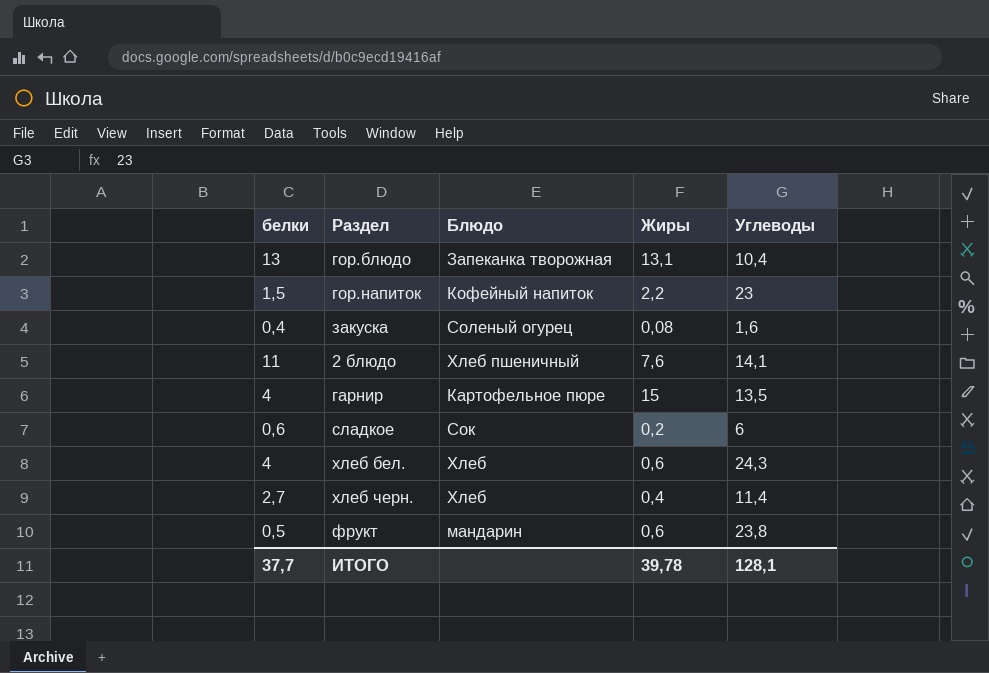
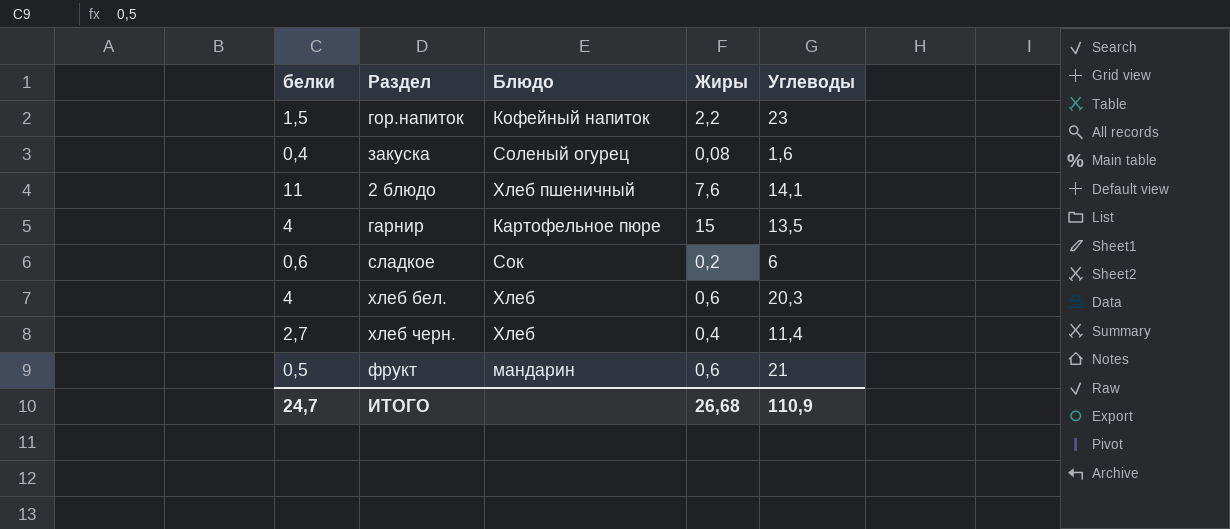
row гор.блюдо: 13 | Запеканка творожная | 13,1 | 10,4 -> none
хлеб бел. | Углеводы: 24,3 -> 20,3
фрукт | Углеводы: 23,8 -> 21
ИТОГО | белки: 37,7 -> 24,7
ИТОГО | Жиры: 39,78 -> 26,68
ИТОГО | Углеводы: 128,1 -> 110,9

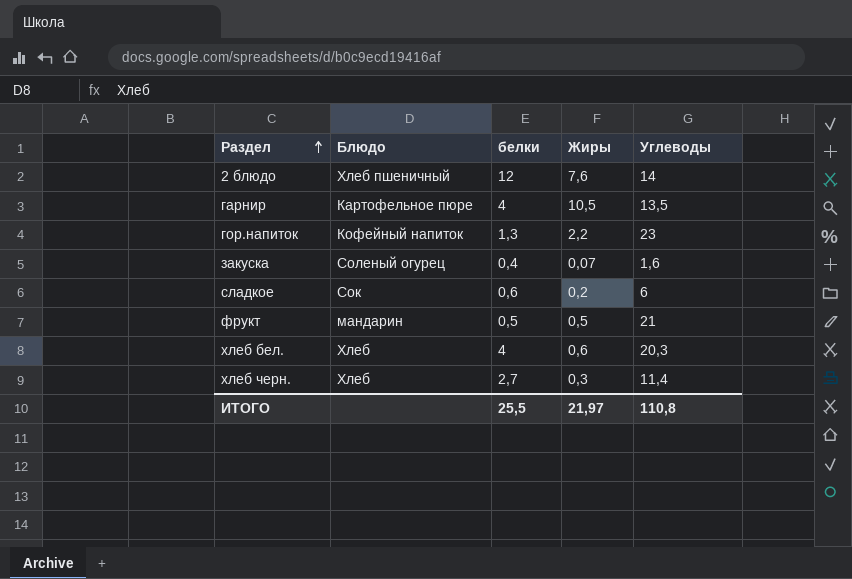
row order: none -> Раздел ascending
column белки | position: 1 -> 3
2 блюдо | белки: 11 -> 12
2 блюдо | Углеводы: 14,1 -> 14
гарнир | Жиры: 15 -> 10,5
гор.напиток | белки: 1,5 -> 1,3
закуска | Жиры: 0,08 -> 0,07
фрукт | Жиры: 0,6 -> 0,5
хлеб черн. | Жиры: 0,4 -> 0,3
ИТОГО | белки: 24,7 -> 25,5
ИТОГО | Жиры: 26,68 -> 21,97
ИТОГО | Углеводы: 110,9 -> 110,8

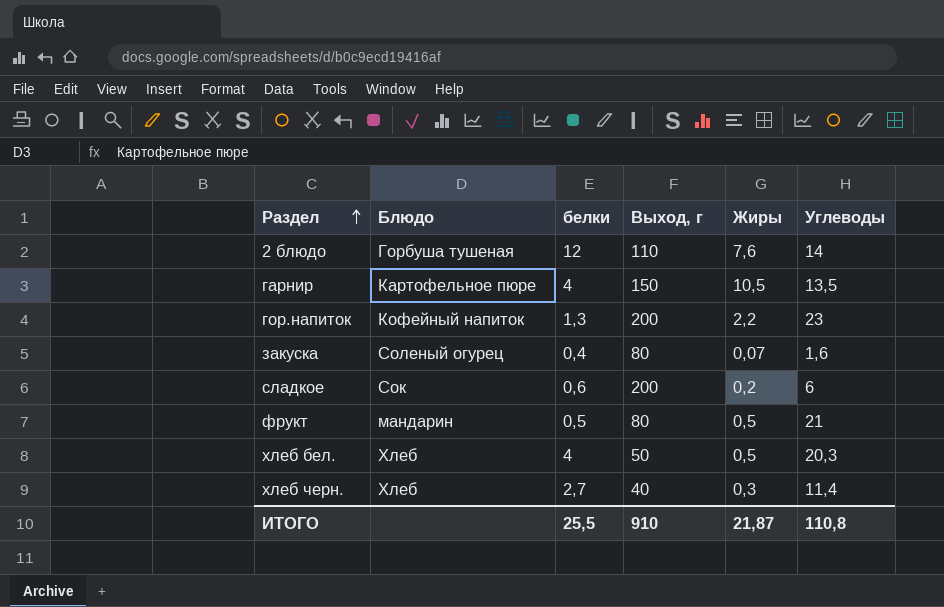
column Выход, г | position: none -> 4
2 блюдо | Блюдо: Хлеб пшеничный -> Горбуша тушеная
хлеб бел. | Жиры: 0,6 -> 0,5
ИТОГО | Жиры: 21,97 -> 21,87

